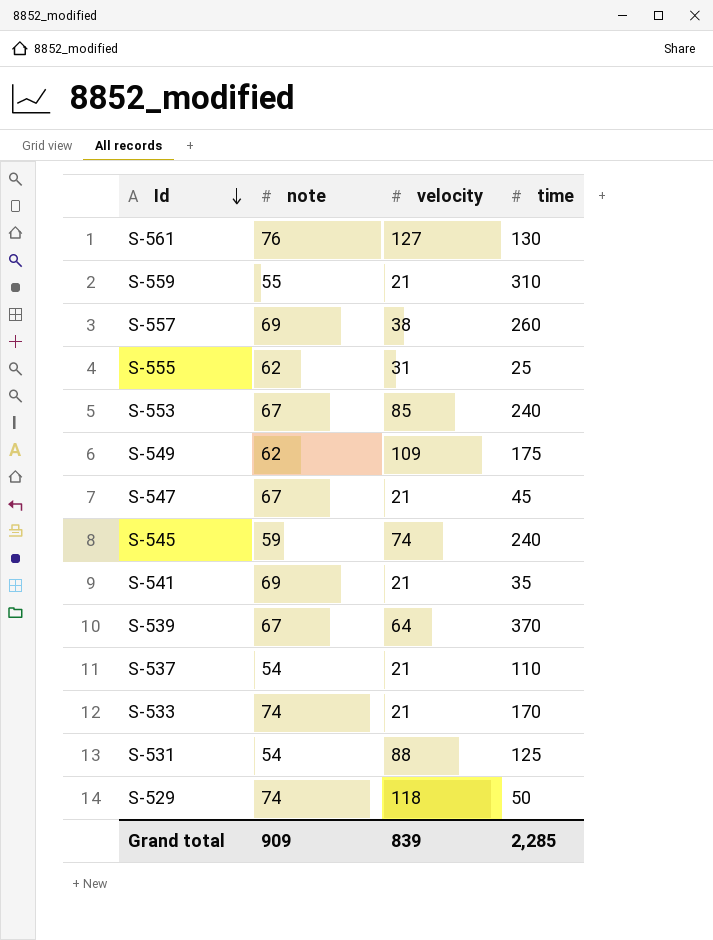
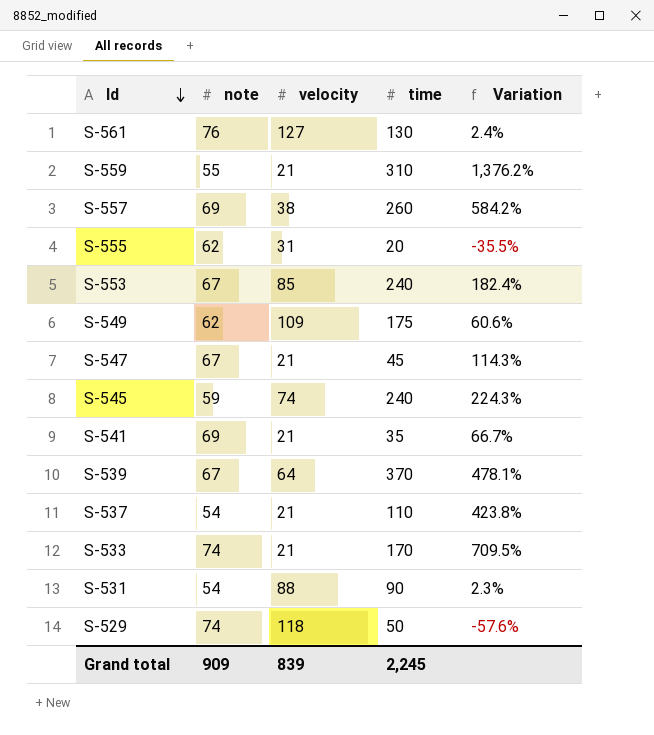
column Variation | formula: none -> ([time] - [velocity]) / [velocity]
S-555 | time: 25 -> 20
S-531 | time: 125 -> 90
Grand total | time: 2,285 -> 2,245

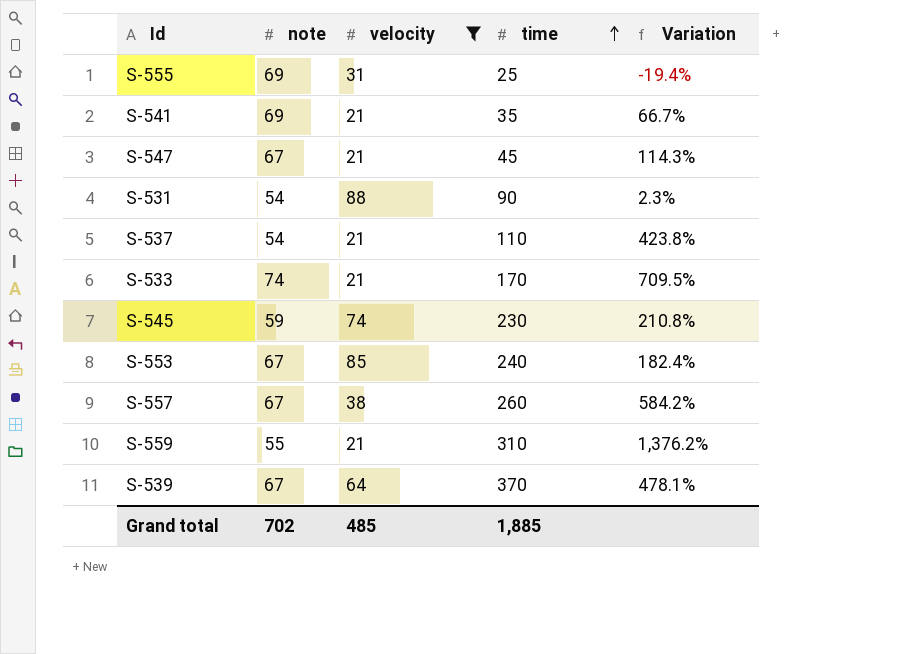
filter: none -> velocity <= 88
row order: Id descending -> time ascending
S-555 | note: 62 -> 69
S-555 | time: 20 -> 25
S-555 | Variation: -35.5% -> -19.4%
S-545 | time: 240 -> 230
S-545 | Variation: 224.3% -> 210.8%
S-557 | note: 69 -> 67
Grand total | note: 909 -> 702
Grand total | velocity: 839 -> 485
Grand total | time: 2,245 -> 1,885

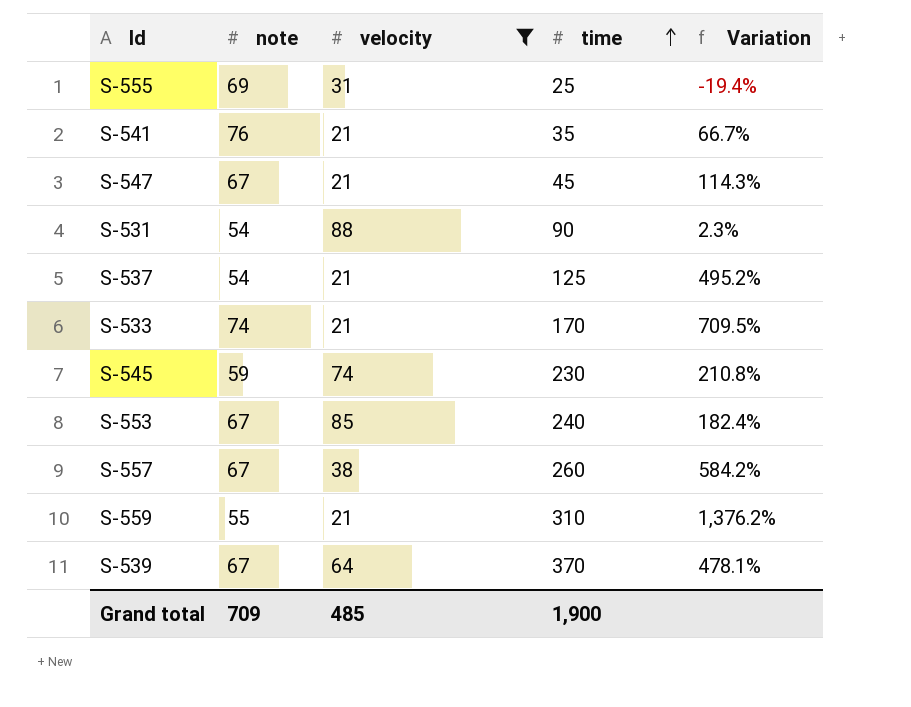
S-541 | note: 69 -> 76
S-537 | time: 110 -> 125
S-537 | Variation: 423.8% -> 495.2%
Grand total | note: 702 -> 709
Grand total | time: 1,885 -> 1,900

